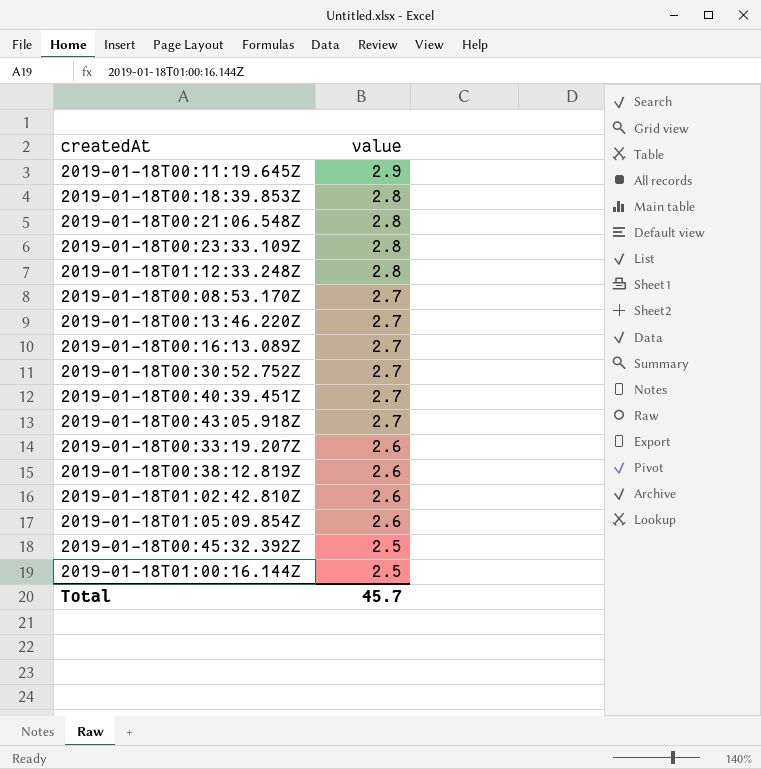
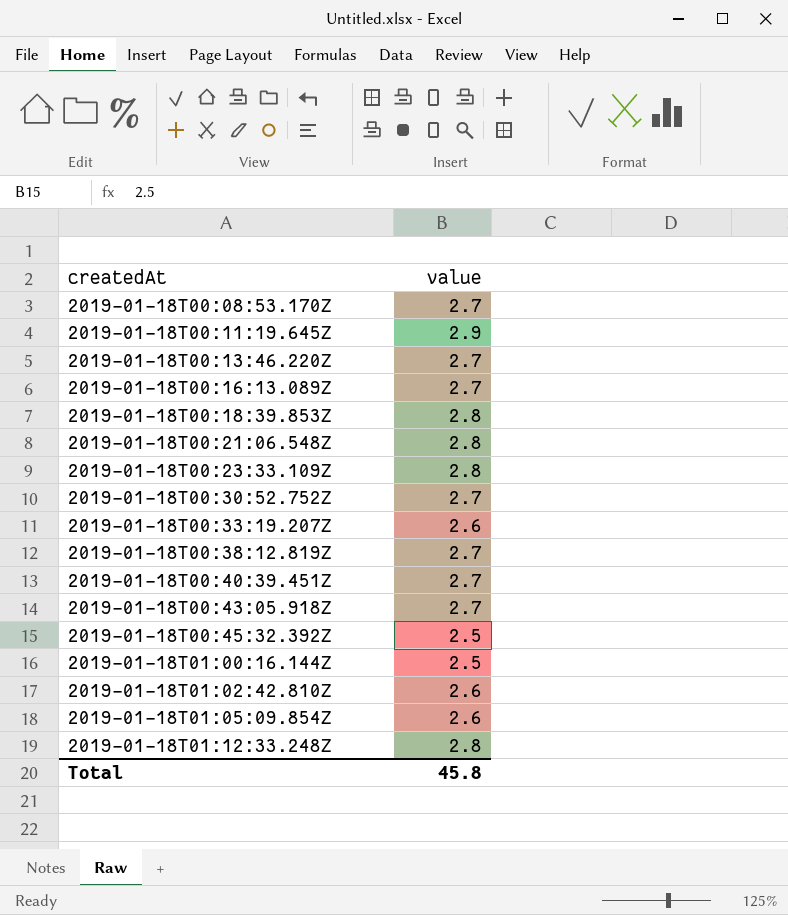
row order: value descending -> createdAt ascending
2019-01-18T00:38:12.819Z | value: 2.6 -> 2.7
Total | value: 45.7 -> 45.8

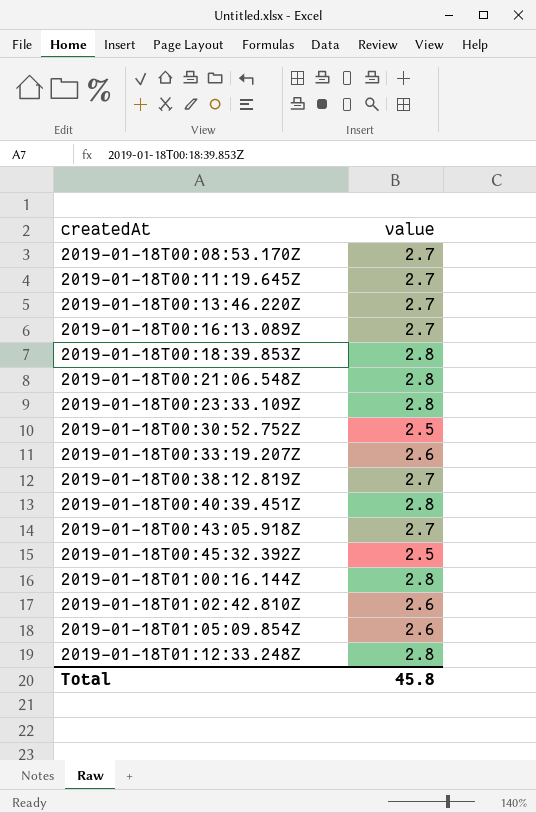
2019-01-18T00:11:19.645Z | value: 2.9 -> 2.7
2019-01-18T00:30:52.752Z | value: 2.7 -> 2.5
2019-01-18T00:40:39.451Z | value: 2.7 -> 2.8
2019-01-18T01:00:16.144Z | value: 2.5 -> 2.8

